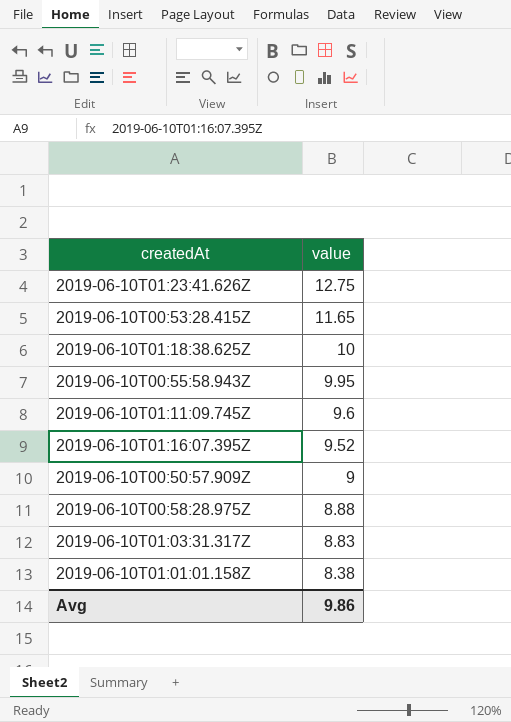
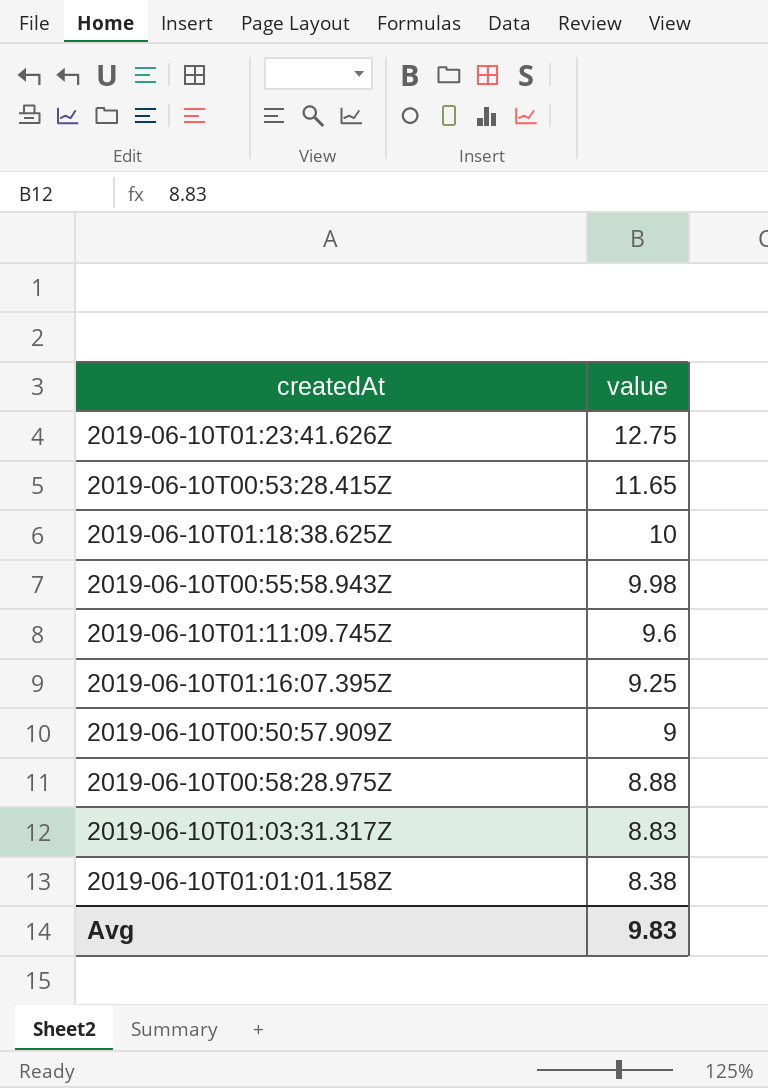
2019-06-10T00:55:58.943Z | value: 9.95 -> 9.98
2019-06-10T01:16:07.395Z | value: 9.52 -> 9.25
Avg | value: 9.86 -> 9.83

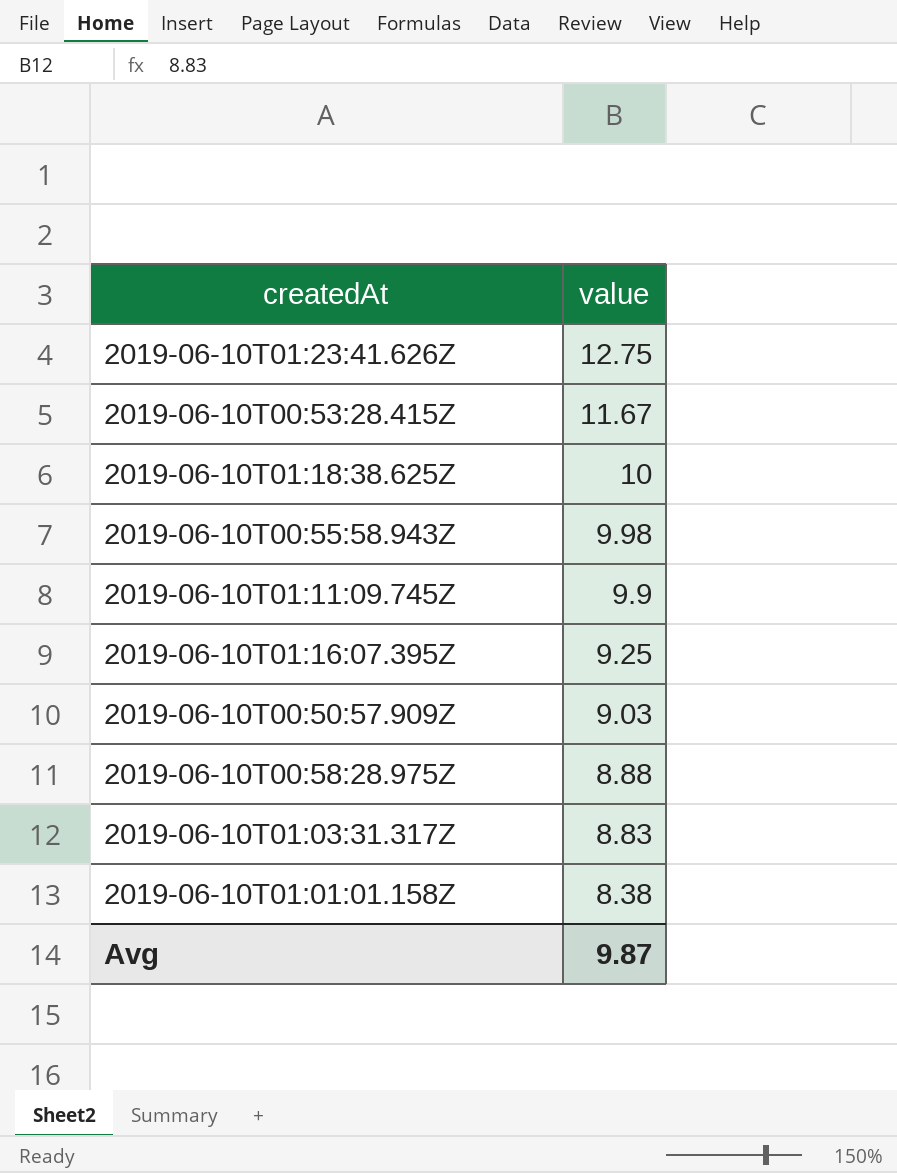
2019-06-10T00:53:28.415Z | value: 11.65 -> 11.67
2019-06-10T01:11:09.745Z | value: 9.6 -> 9.9
2019-06-10T00:50:57.909Z | value: 9 -> 9.03
Avg | value: 9.83 -> 9.87

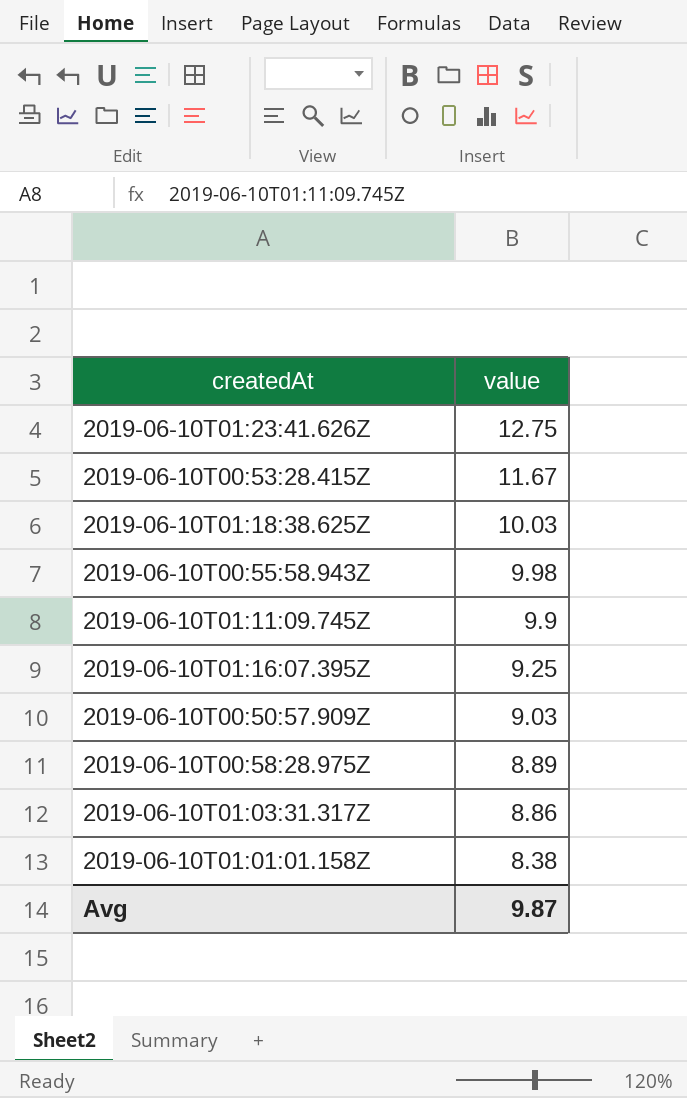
2019-06-10T01:18:38.625Z | value: 10 -> 10.03
2019-06-10T00:58:28.975Z | value: 8.88 -> 8.89
2019-06-10T01:03:31.317Z | value: 8.83 -> 8.86

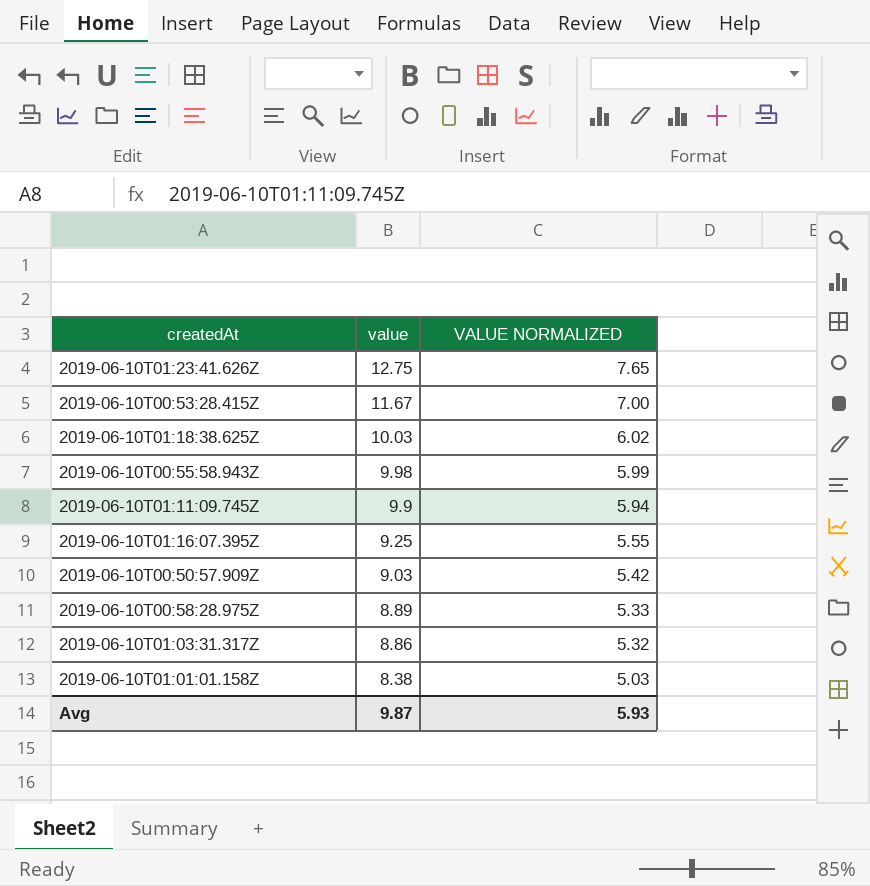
column VALUE NORMALIZED | formula: none -> [value] * 0.6

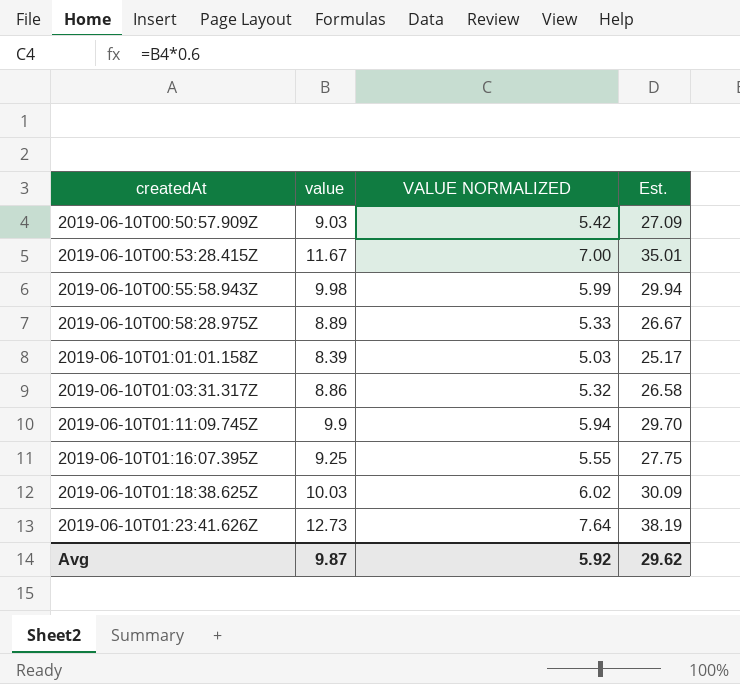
row order: value descending -> createdAt ascending
column Est. | formula: none -> [value] * 3
2019-06-10T01:01:01.158Z | value: 8.38 -> 8.39
2019-06-10T01:23:41.626Z | value: 12.75 -> 12.73
2019-06-10T01:23:41.626Z | VALUE NORMALIZED: 7.65 -> 7.64
Avg | VALUE NORMALIZED: 5.93 -> 5.92

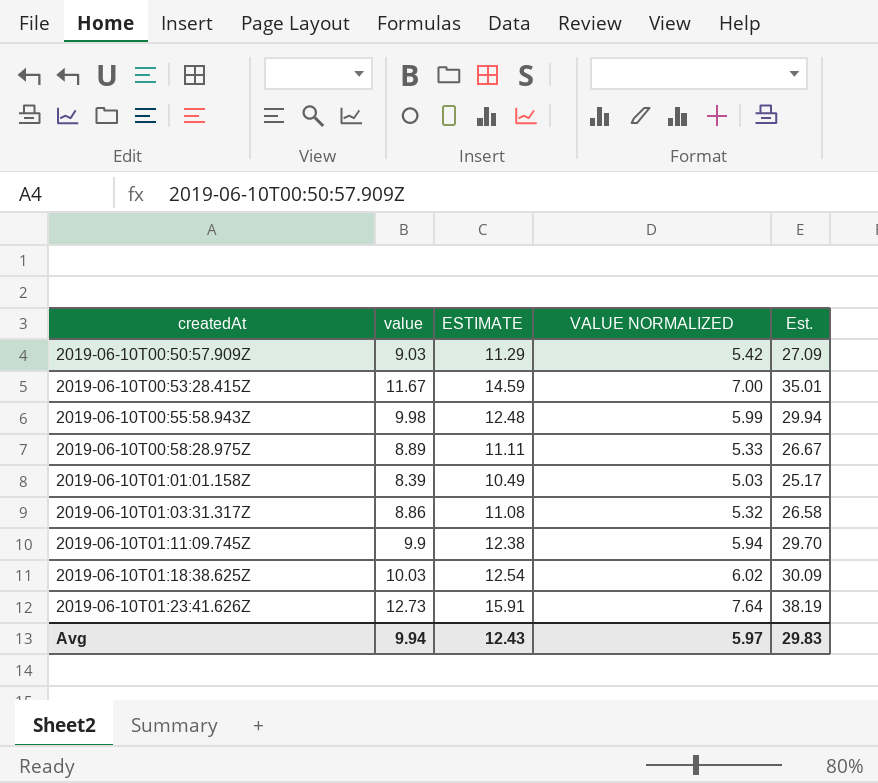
column ESTIMATE | formula: none -> [value] * 1.25
row 2019-06-10T01:16:07.395Z: 9.25 | 5.55 | 27.75 -> none
Avg | value: 9.87 -> 9.94
Avg | VALUE NORMALIZED: 5.92 -> 5.97
Avg | Est.: 29.62 -> 29.83

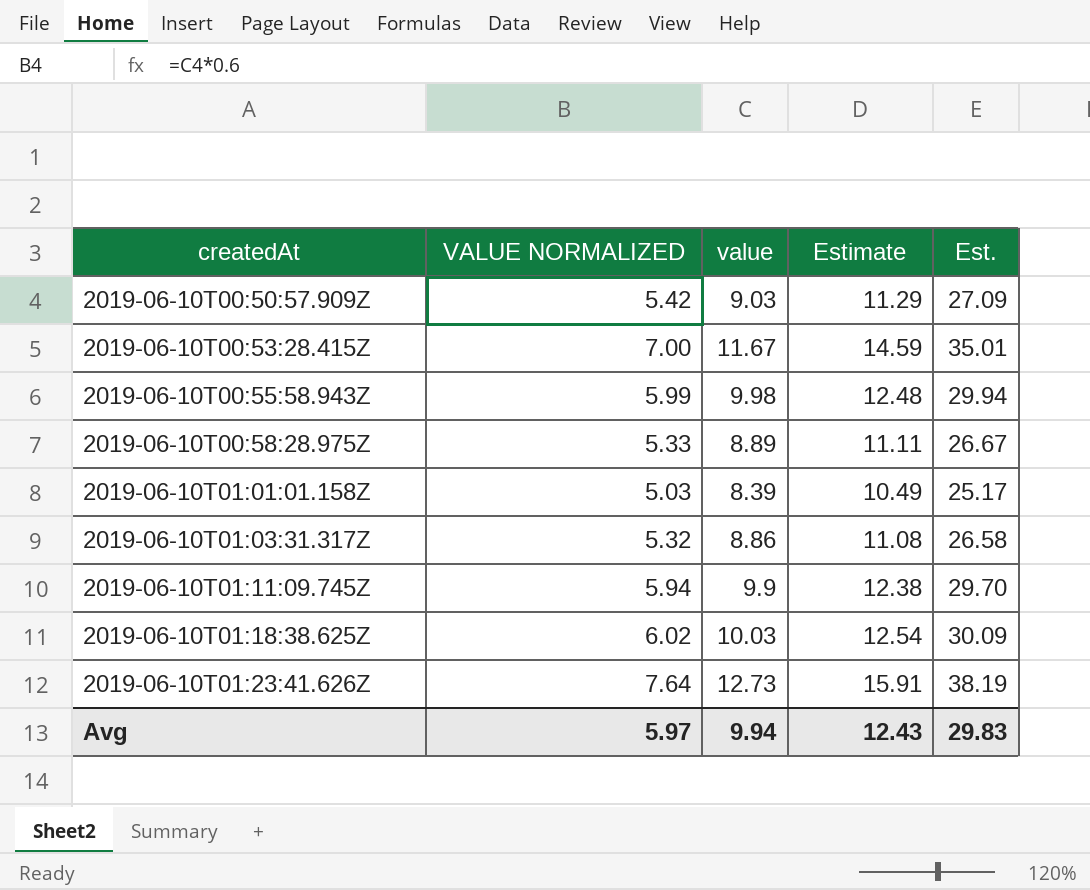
column VALUE NORMALIZED | position: 4 -> 2
column name: ESTIMATE -> Estimate

